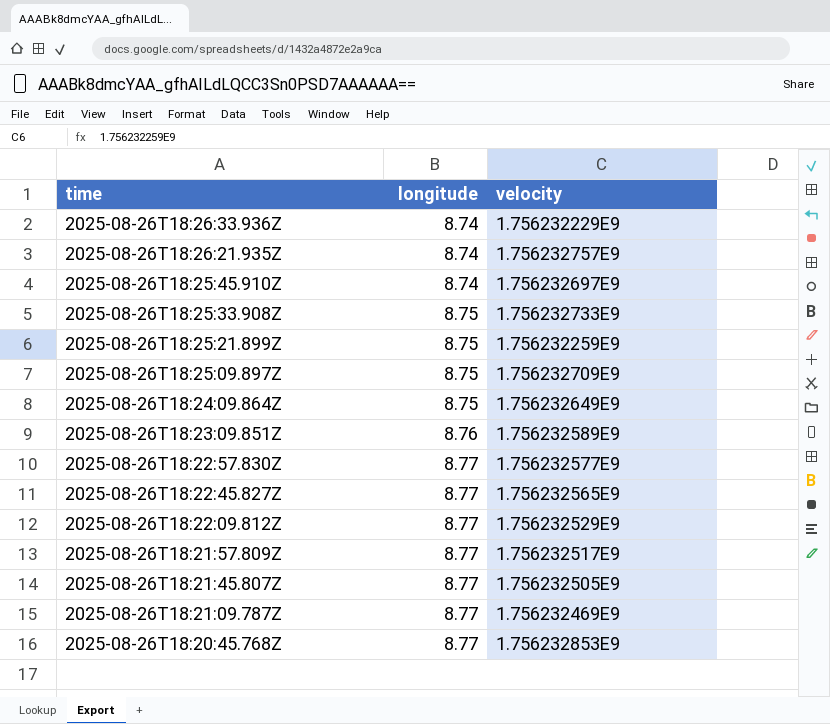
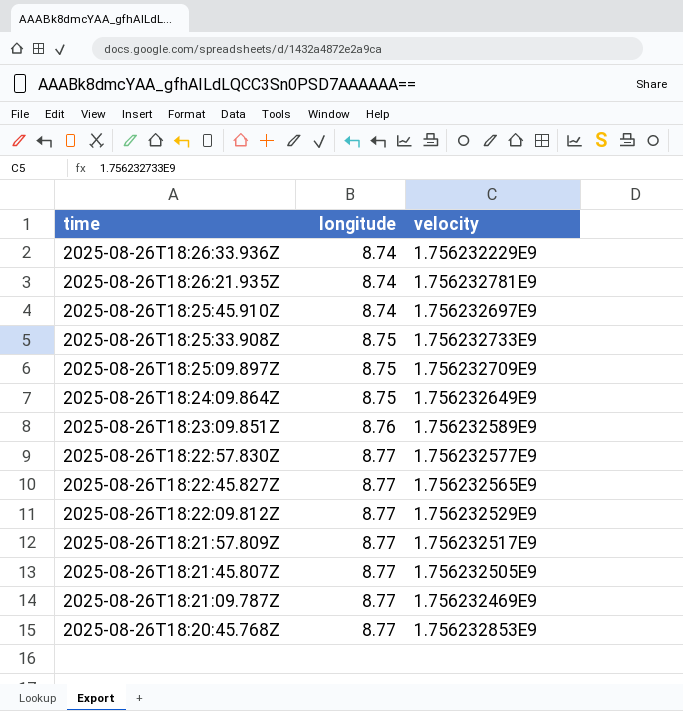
row 2025-08-26T18:25:21.899Z: 8.75 | 1.756232259E9 -> none
2025-08-26T18:26:21.935Z | velocity: 1.756232757E9 -> 1.756232781E9

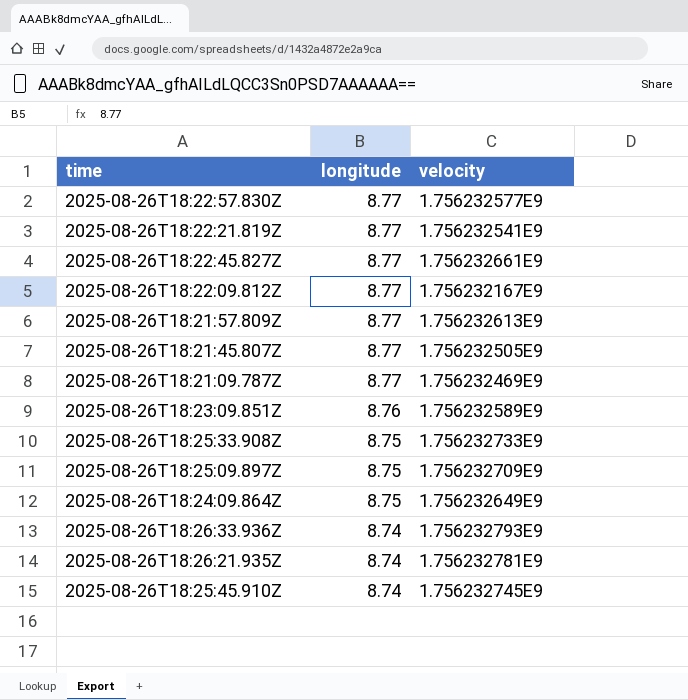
row order: time descending -> longitude descending
row 2025-08-26T18:20:45.768Z: 8.77 | 1.756232853E9 -> none
row 2025-08-26T18:22:21.819Z: none -> 8.77 | 1.756232541E9
2025-08-26T18:22:45.827Z | velocity: 1.756232565E9 -> 1.756232661E9
2025-08-26T18:22:09.812Z | velocity: 1.756232529E9 -> 1.756232167E9
2025-08-26T18:21:57.809Z | velocity: 1.756232517E9 -> 1.756232613E9
2025-08-26T18:26:33.936Z | velocity: 1.756232229E9 -> 1.756232793E9
2025-08-26T18:25:45.910Z | velocity: 1.756232697E9 -> 1.756232745E9

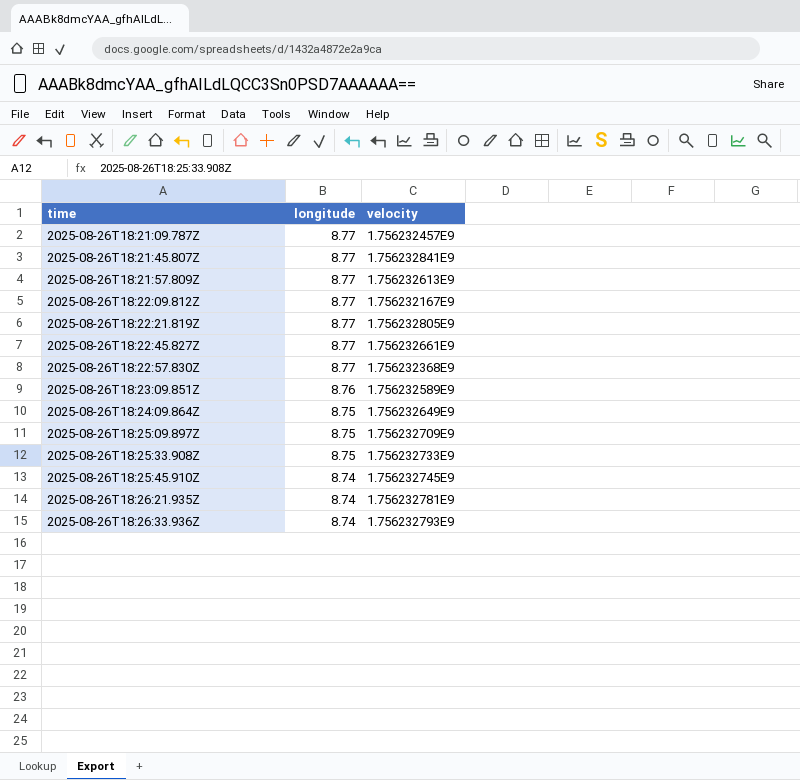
row order: longitude descending -> time ascending
2025-08-26T18:21:09.787Z | velocity: 1.756232469E9 -> 1.756232457E9
2025-08-26T18:21:45.807Z | velocity: 1.756232505E9 -> 1.756232841E9
2025-08-26T18:22:21.819Z | velocity: 1.756232541E9 -> 1.756232805E9
2025-08-26T18:22:57.830Z | velocity: 1.756232577E9 -> 1.756232368E9

